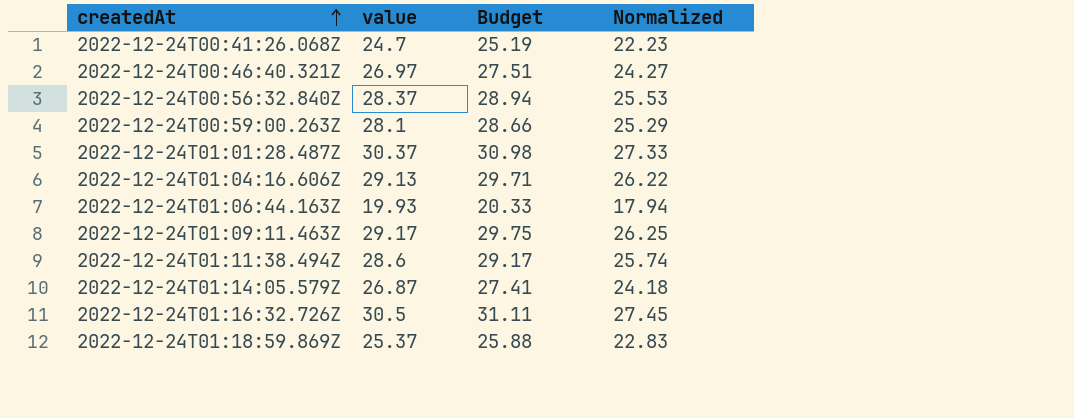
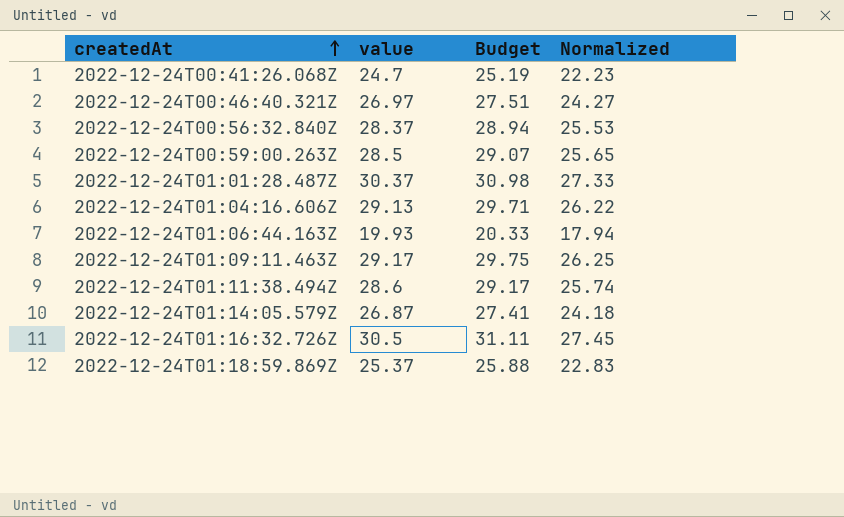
2022-12-24T00:59:00.263Z | value: 28.1 -> 28.5
2022-12-24T00:59:00.263Z | Budget: 28.66 -> 29.07
2022-12-24T00:59:00.263Z | Normalized: 25.29 -> 25.65

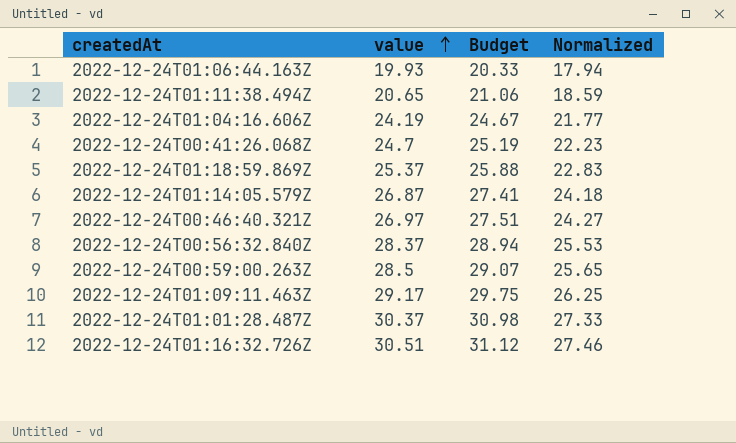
row order: createdAt ascending -> value ascending
2022-12-24T01:11:38.494Z | value: 28.6 -> 20.65
2022-12-24T01:11:38.494Z | Budget: 29.17 -> 21.06
2022-12-24T01:11:38.494Z | Normalized: 25.74 -> 18.59
2022-12-24T01:04:16.606Z | value: 29.13 -> 24.19
2022-12-24T01:04:16.606Z | Budget: 29.71 -> 24.67
2022-12-24T01:04:16.606Z | Normalized: 26.22 -> 21.77
2022-12-24T01:16:32.726Z | value: 30.5 -> 30.51
2022-12-24T01:16:32.726Z | Budget: 31.11 -> 31.12
2022-12-24T01:16:32.726Z | Normalized: 27.45 -> 27.46

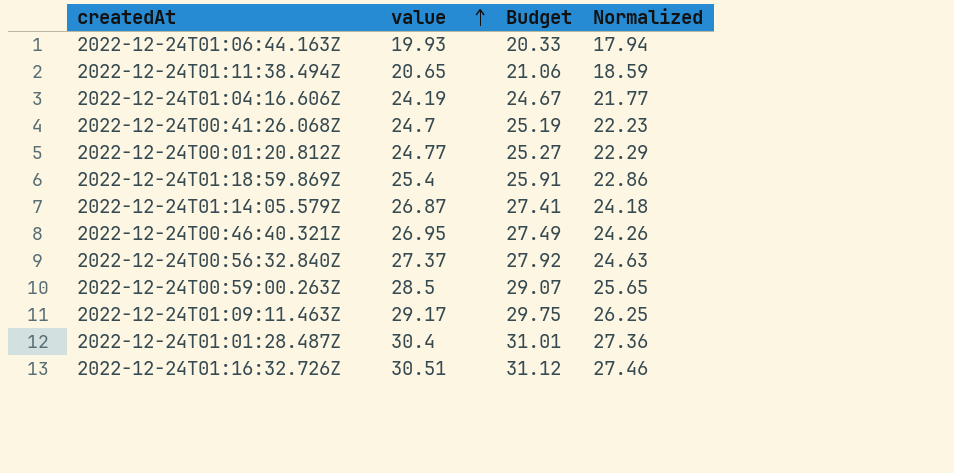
row 2022-12-24T00:01:20.812Z: none -> 24.77 | 25.27 | 22.29
2022-12-24T01:18:59.869Z | value: 25.37 -> 25.4
2022-12-24T01:18:59.869Z | Budget: 25.88 -> 25.91
2022-12-24T01:18:59.869Z | Normalized: 22.83 -> 22.86
2022-12-24T00:46:40.321Z | value: 26.97 -> 26.95
2022-12-24T00:46:40.321Z | Budget: 27.51 -> 27.49
2022-12-24T00:46:40.321Z | Normalized: 24.27 -> 24.26
2022-12-24T00:56:32.840Z | value: 28.37 -> 27.37
2022-12-24T00:56:32.840Z | Budget: 28.94 -> 27.92
2022-12-24T00:56:32.840Z | Normalized: 25.53 -> 24.63
2022-12-24T01:01:28.487Z | value: 30.37 -> 30.4
2022-12-24T01:01:28.487Z | Budget: 30.98 -> 31.01
2022-12-24T01:01:28.487Z | Normalized: 27.33 -> 27.36

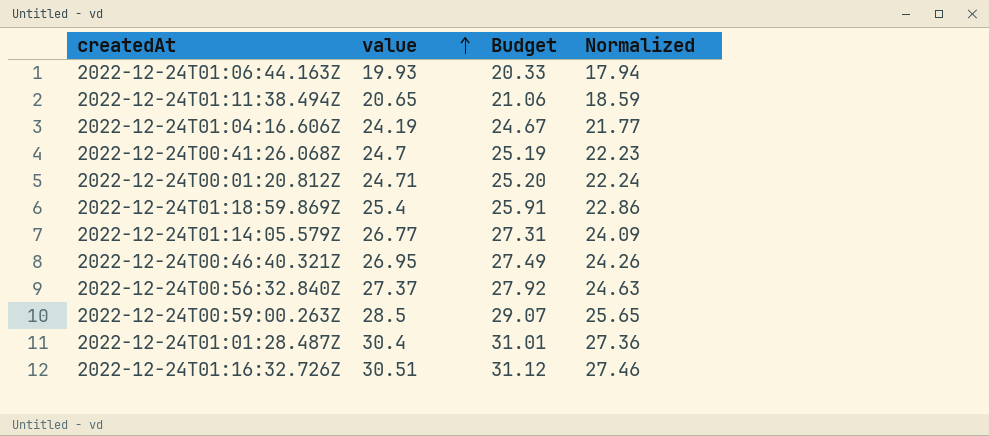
row 2022-12-24T01:09:11.463Z: 29.17 | 29.75 | 26.25 -> none
2022-12-24T00:01:20.812Z | value: 24.77 -> 24.71
2022-12-24T00:01:20.812Z | Budget: 25.27 -> 25.20
2022-12-24T00:01:20.812Z | Normalized: 22.29 -> 22.24
2022-12-24T01:14:05.579Z | value: 26.87 -> 26.77
2022-12-24T01:14:05.579Z | Budget: 27.41 -> 27.31
2022-12-24T01:14:05.579Z | Normalized: 24.18 -> 24.09

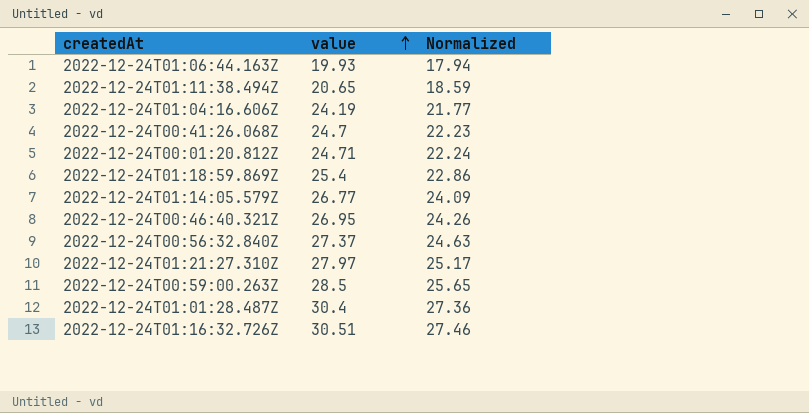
column Budget | formula: [value] * 1.02 -> none
row 2022-12-24T01:21:27.310Z: none -> 27.97 | 25.17

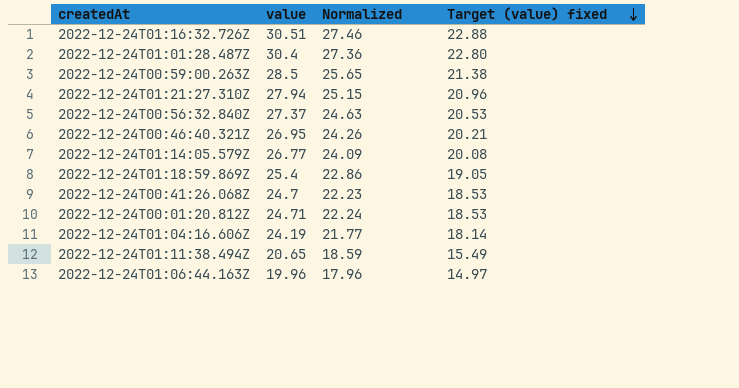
row order: value ascending -> Target (value) fixed descending
column Target (value) fixed | formula: none -> [value] * 0.75
2022-12-24T01:21:27.310Z | value: 27.97 -> 27.94
2022-12-24T01:21:27.310Z | Normalized: 25.17 -> 25.15
2022-12-24T01:06:44.163Z | value: 19.93 -> 19.96
2022-12-24T01:06:44.163Z | Normalized: 17.94 -> 17.96

